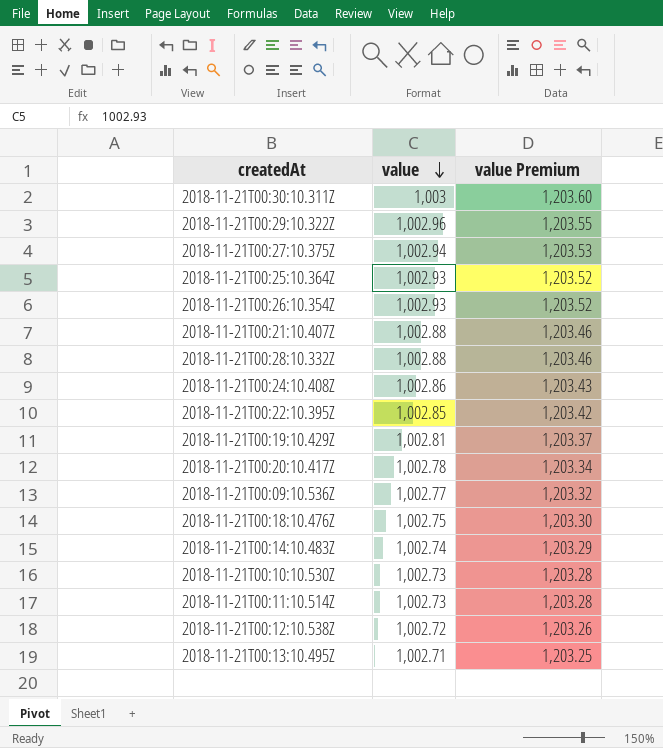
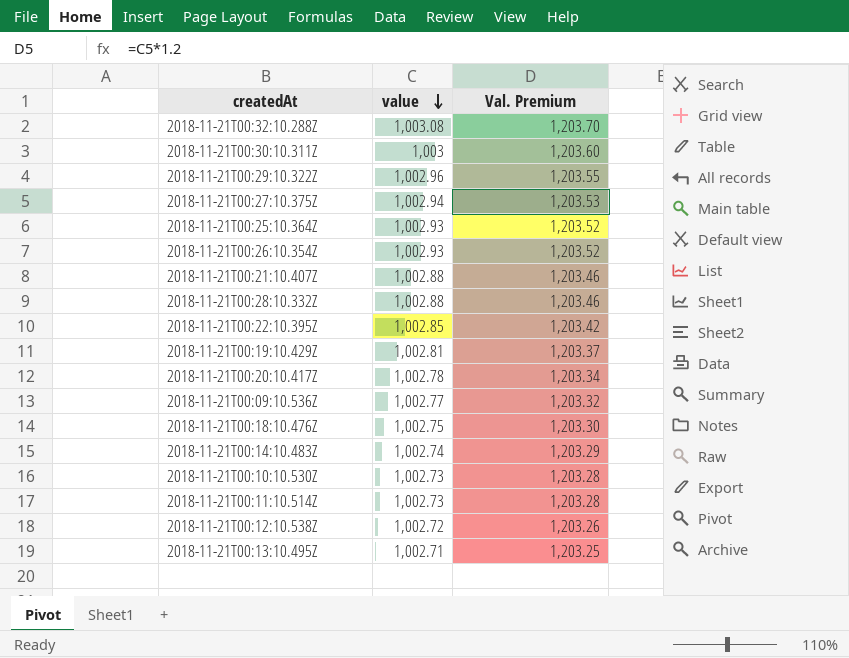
column name: value Premium -> Val. Premium
row 2018-11-21T00:24:10.408Z: 1,002.86 | 1,203.43 -> none
row 2018-11-21T00:32:10.288Z: none -> 1,003.08 | 1,203.70

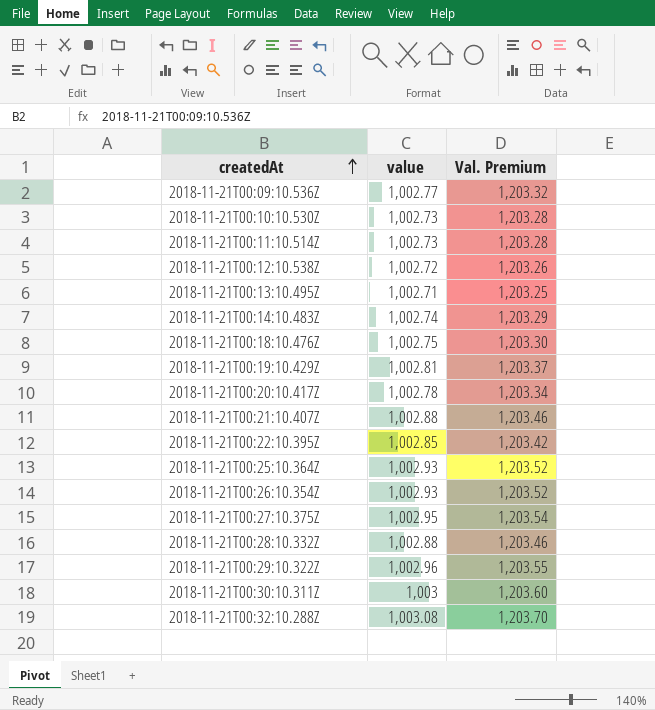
row order: value descending -> createdAt ascending
2018-11-21T00:27:10.375Z | value: 1,002.94 -> 1,002.95
2018-11-21T00:27:10.375Z | Val. Premium: 1,203.53 -> 1,203.54

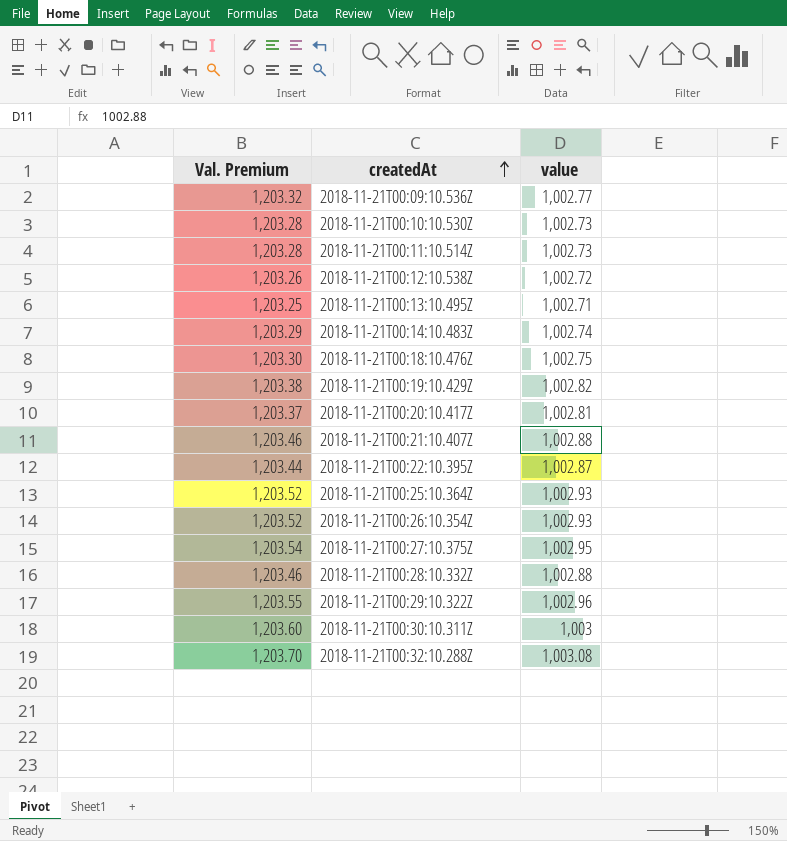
column Val. Premium | position: 3 -> 1
2018-11-21T00:19:10.429Z | Val. Premium: 1,203.37 -> 1,203.38
2018-11-21T00:19:10.429Z | value: 1,002.81 -> 1,002.82
2018-11-21T00:20:10.417Z | Val. Premium: 1,203.34 -> 1,203.37
2018-11-21T00:20:10.417Z | value: 1,002.78 -> 1,002.81
2018-11-21T00:22:10.395Z | Val. Premium: 1,203.42 -> 1,203.44
2018-11-21T00:22:10.395Z | value: 1,002.85 -> 1,002.87

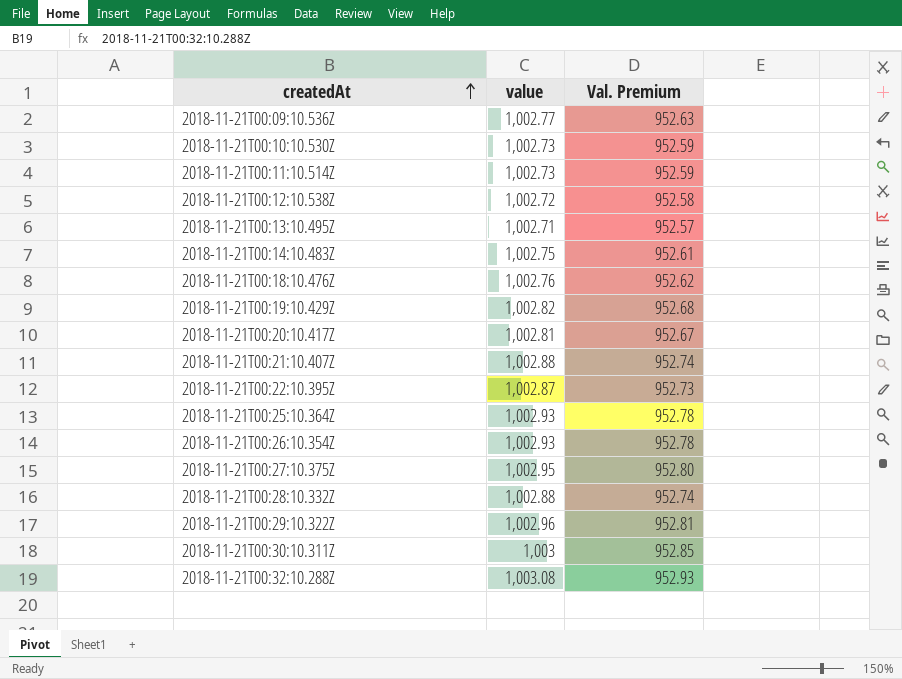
column Val. Premium | formula: [value] * 1.2 -> [value] * 0.95
column Val. Premium | position: 1 -> 3
2018-11-21T00:14:10.483Z | value: 1,002.74 -> 1,002.75
2018-11-21T00:18:10.476Z | value: 1,002.75 -> 1,002.76

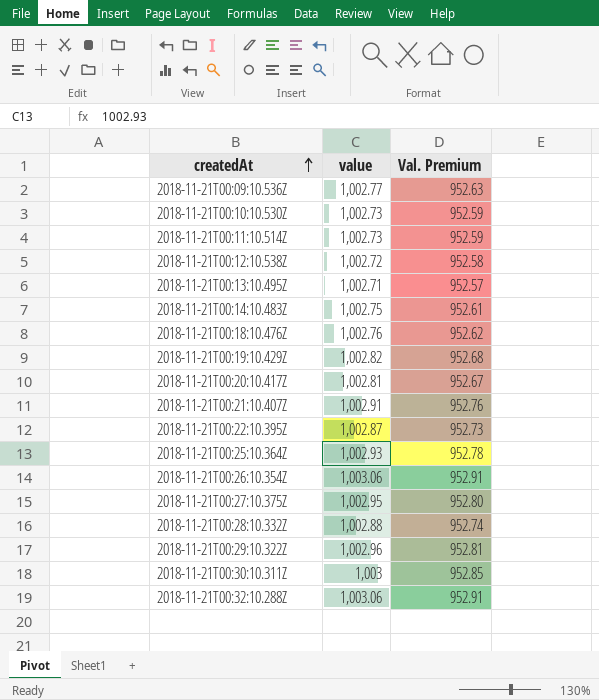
2018-11-21T00:21:10.407Z | value: 1,002.88 -> 1,002.91
2018-11-21T00:21:10.407Z | Val. Premium: 952.74 -> 952.76
2018-11-21T00:26:10.354Z | value: 1,002.93 -> 1,003.06
2018-11-21T00:26:10.354Z | Val. Premium: 952.78 -> 952.91
2018-11-21T00:32:10.288Z | value: 1,003.08 -> 1,003.06
2018-11-21T00:32:10.288Z | Val. Premium: 952.93 -> 952.91

